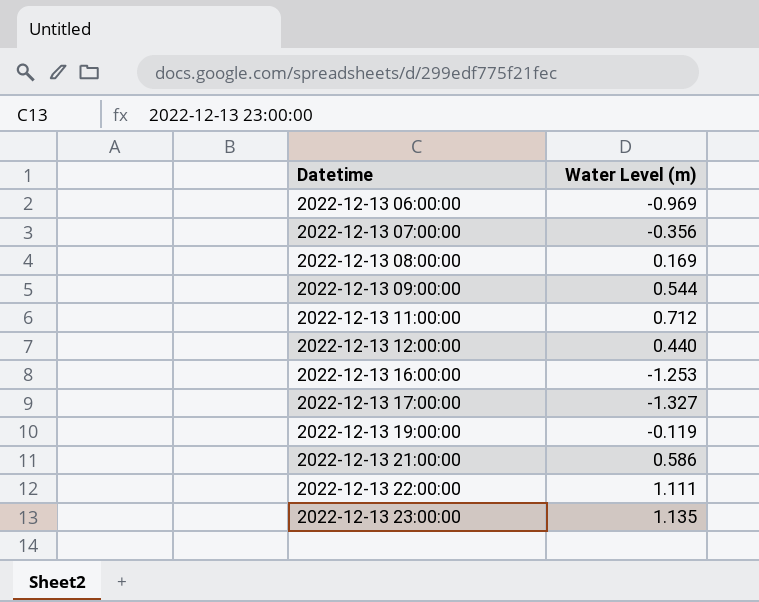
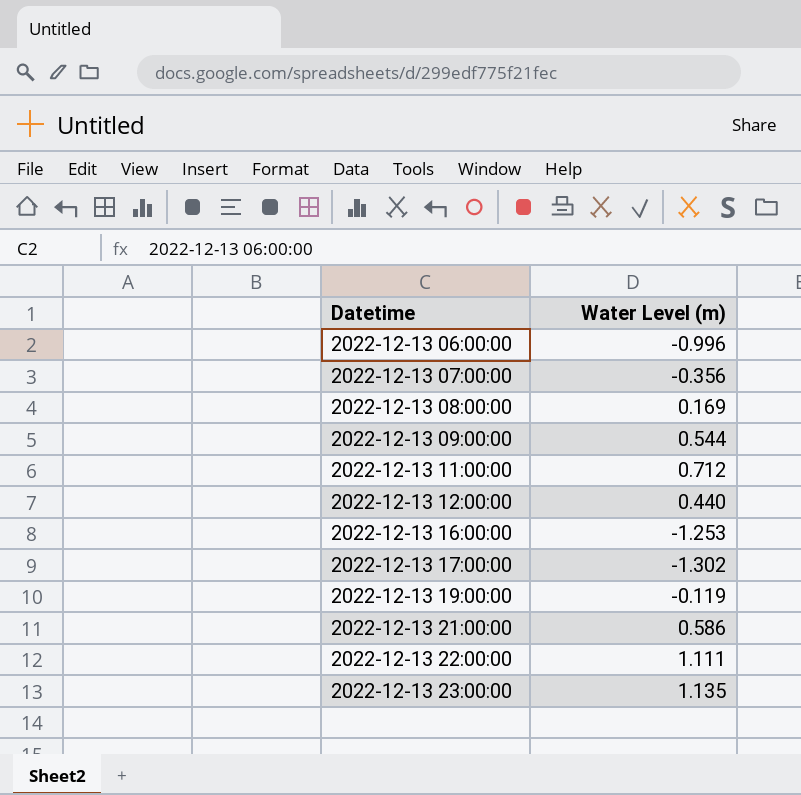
2022-12-13 06:00:00 | Water Level (m): -0.969 -> -0.996
2022-12-13 17:00:00 | Water Level (m): -1.327 -> -1.302

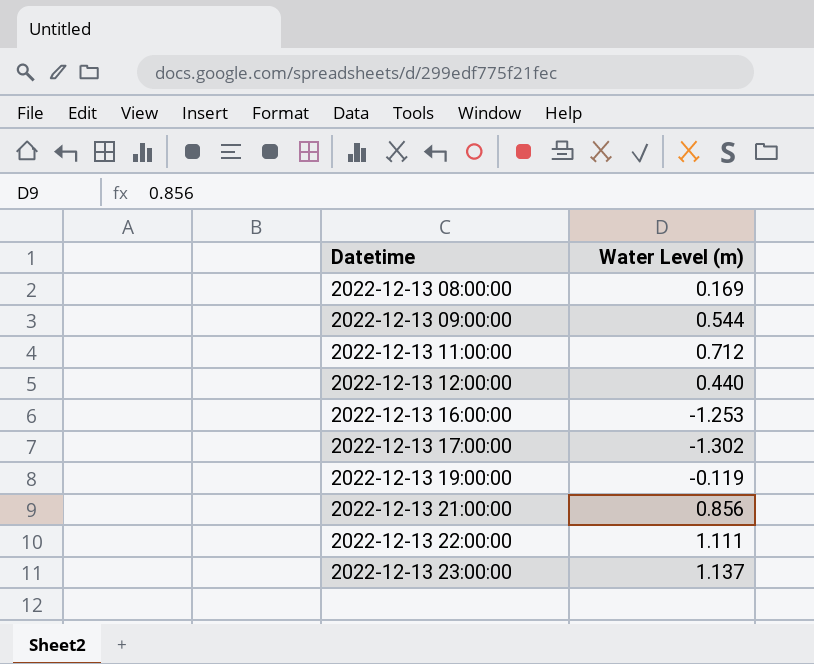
row 2022-12-13 06:00:00: -0.996 -> none
row 2022-12-13 07:00:00: -0.356 -> none
2022-12-13 21:00:00 | Water Level (m): 0.586 -> 0.856
2022-12-13 23:00:00 | Water Level (m): 1.135 -> 1.137

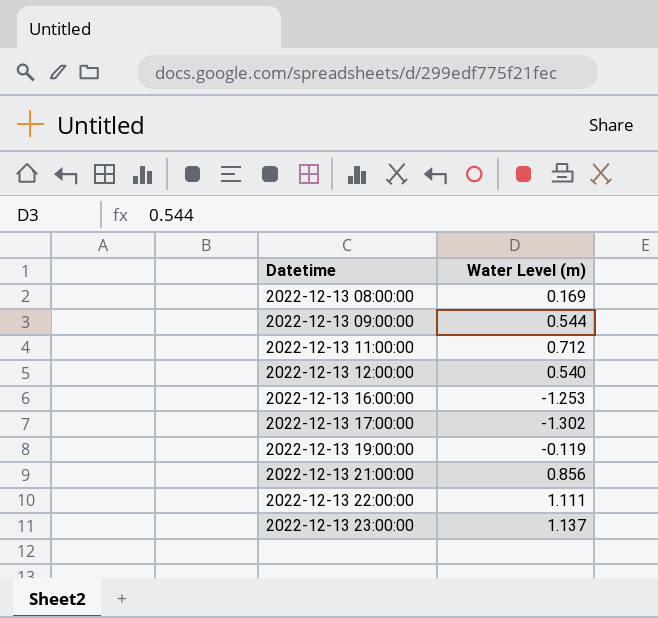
2022-12-13 12:00:00 | Water Level (m): 0.440 -> 0.540

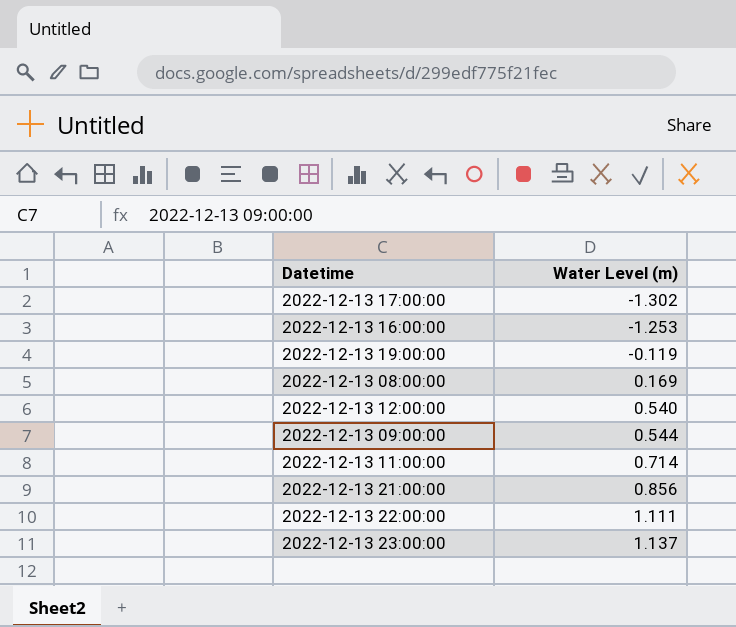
row order: Datetime ascending -> Water Level (m) ascending
2022-12-13 11:00:00 | Water Level (m): 0.712 -> 0.714

